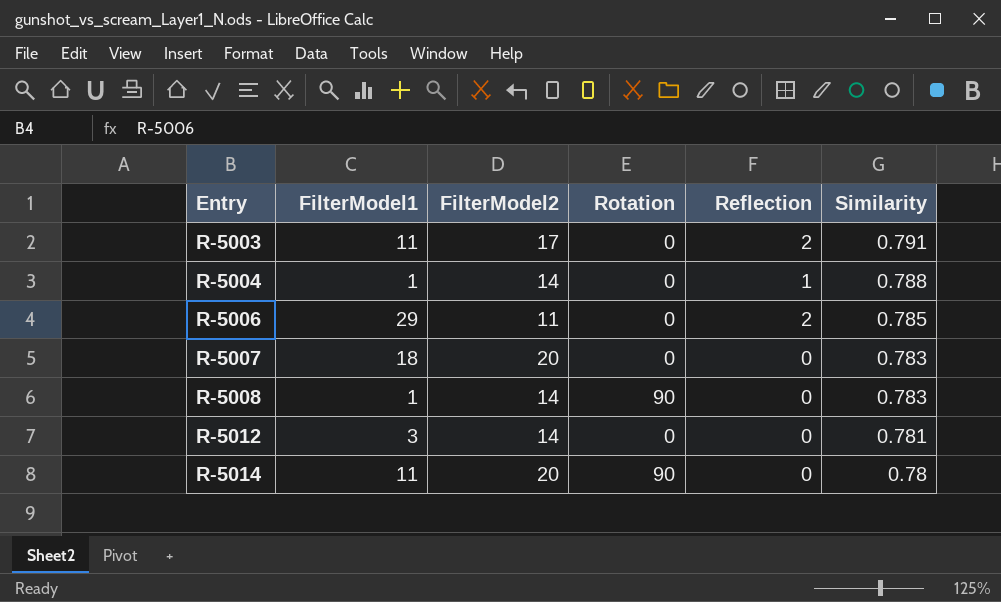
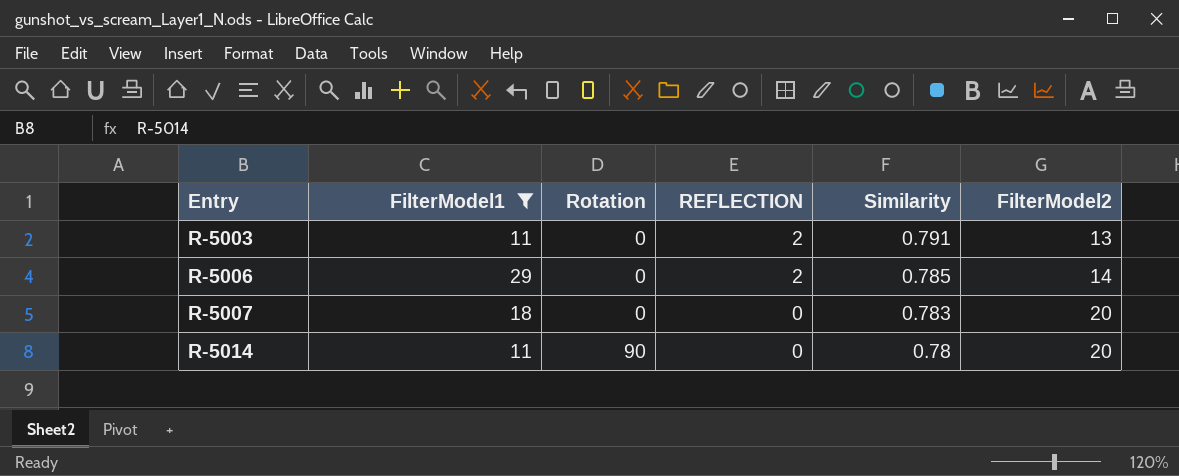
filter: none -> FilterModel1 >= 11
column name: Reflection -> REFLECTION
column FilterModel2 | position: 3 -> 6
R-5003 | FilterModel2: 17 -> 13
R-5006 | FilterModel2: 11 -> 14

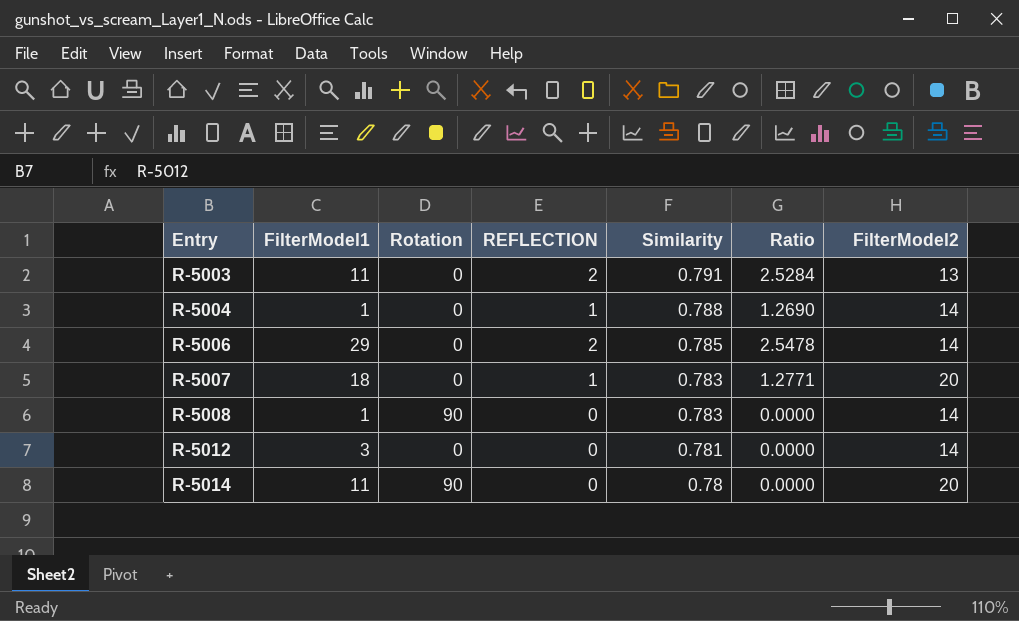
filter: FilterModel1 >= 11 -> none
column Ratio | formula: none -> [REFLECTION] / [Similarity]
R-5007 | REFLECTION: 0 -> 1

